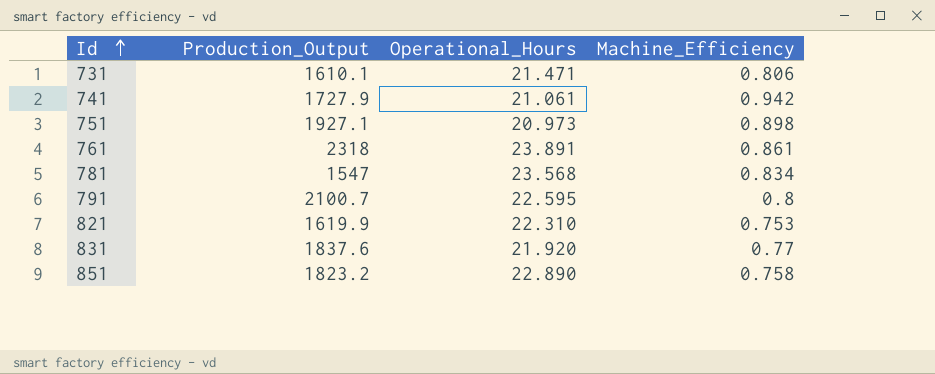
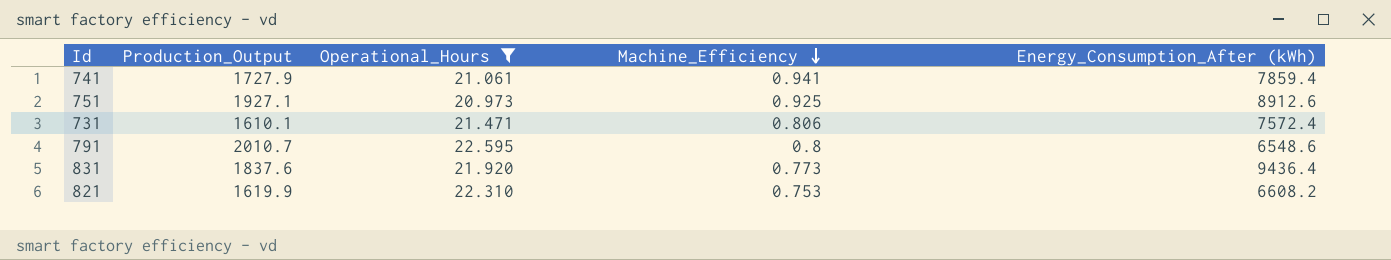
filter: none -> Operational_Hours <= 22.595
row order: Id ascending -> Machine_Efficiency descending
column Energy_Consumption_After (kWh) | position: none -> 5
741 | Machine_Efficiency: 0.942 -> 0.941
751 | Machine_Efficiency: 0.898 -> 0.925
791 | Production_Output: 2100.7 -> 2010.7
831 | Machine_Efficiency: 0.77 -> 0.773

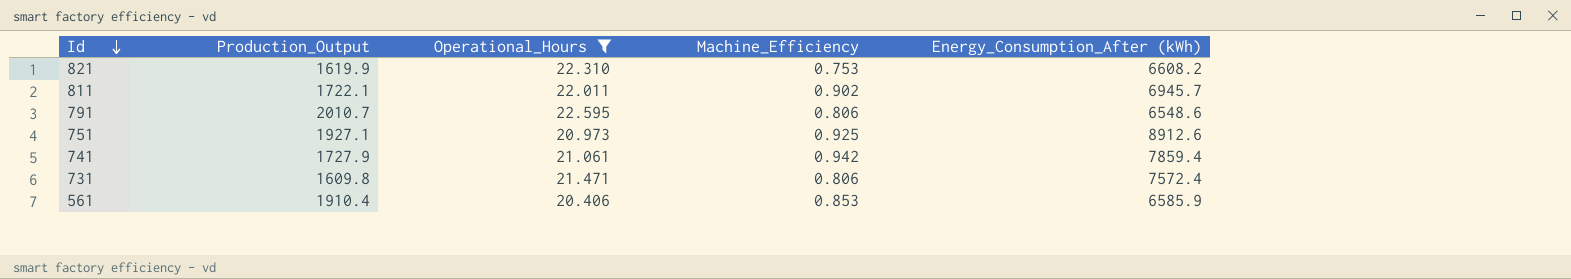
row order: Machine_Efficiency descending -> Id descending
row 831: 1837.6 | 21.920 | 0.773 | 9436.4 -> none
row 811: none -> 1722.1 | 22.011 | 0.902 | 6945.7
791 | Machine_Efficiency: 0.8 -> 0.806
741 | Machine_Efficiency: 0.941 -> 0.942
731 | Production_Output: 1610.1 -> 1609.8
row 561: none -> 1910.4 | 20.406 | 0.853 | 6585.9

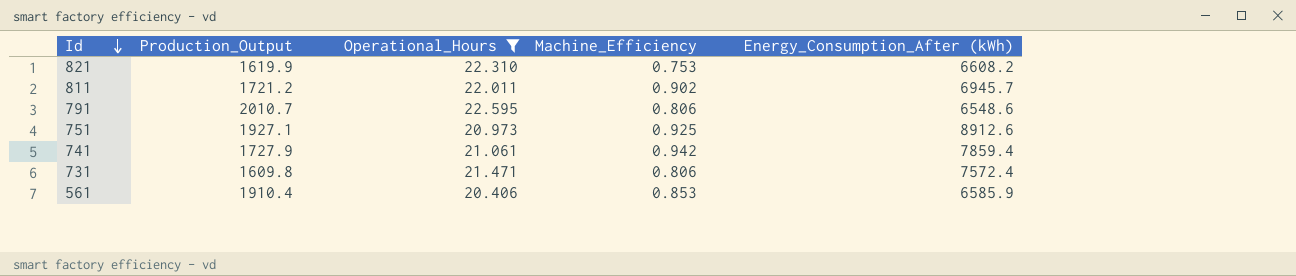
811 | Production_Output: 1722.1 -> 1721.2

